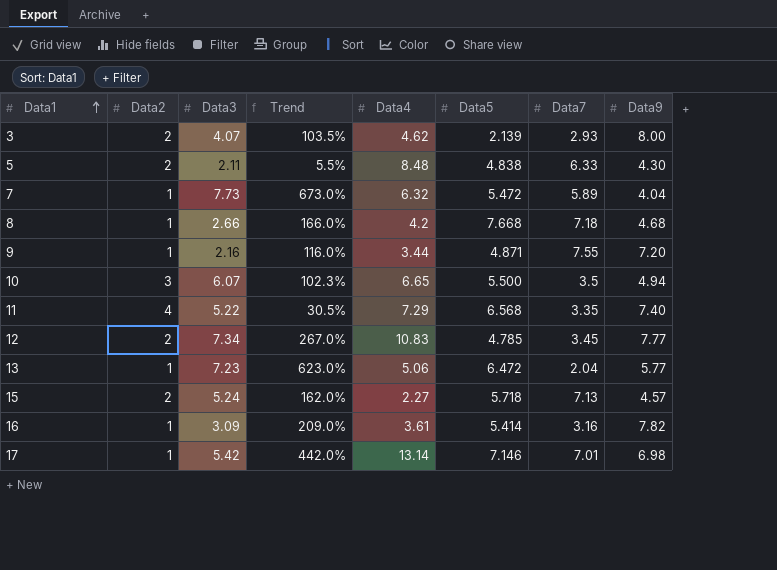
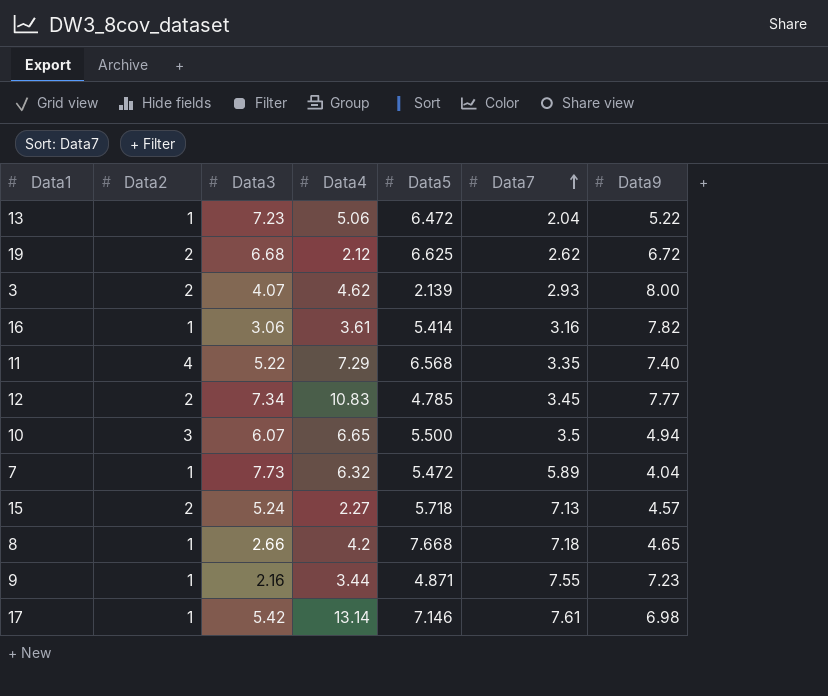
row order: Data1 ascending -> Data7 ascending
column Trend | formula: ([Data3] - [Data2]) / [Data2] -> none
row 5: 2 | 2.11 | 5.5% | 8.48 | 4.838 | 6.33 | 4.30 -> none
13 | Data9: 5.77 -> 5.22
row 19: none -> 2 | 6.68 | 2.12 | 6.625 | 2.62 | 6.72
16 | Data3: 3.09 -> 3.06
8 | Data9: 4.68 -> 4.65
9 | Data9: 7.20 -> 7.23
17 | Data7: 7.01 -> 7.61

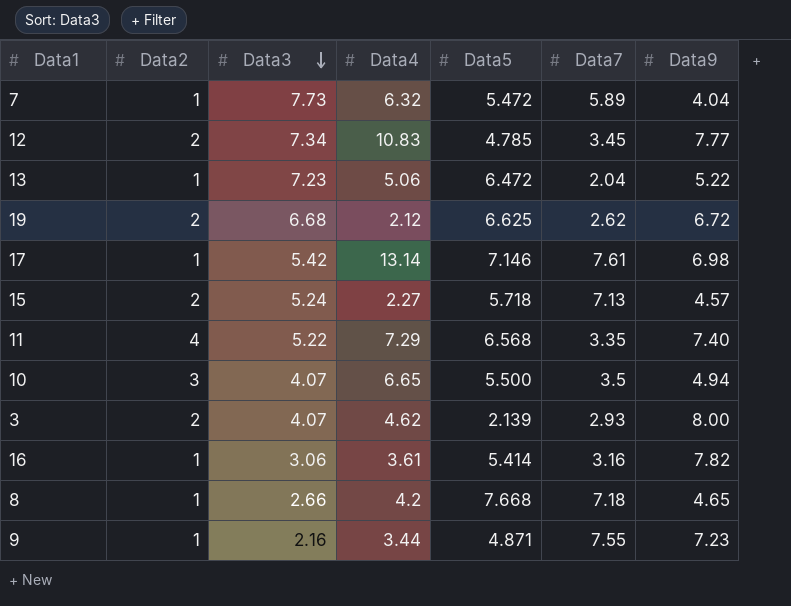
row order: Data7 ascending -> Data3 descending
10 | Data3: 6.07 -> 4.07

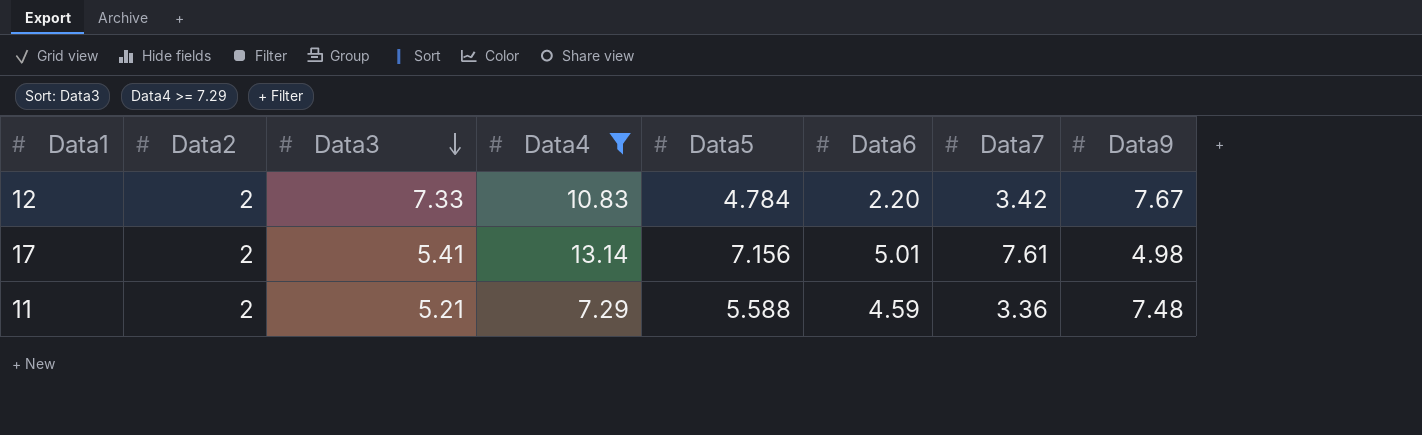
filter: none -> Data4 >= 7.29
column Data6 | position: none -> 6
12 | Data3: 7.34 -> 7.33
12 | Data5: 4.785 -> 4.784
12 | Data7: 3.45 -> 3.42
12 | Data9: 7.77 -> 7.67
17 | Data2: 1 -> 2
17 | Data3: 5.42 -> 5.41
17 | Data5: 7.146 -> 7.156
17 | Data9: 6.98 -> 4.98
11 | Data2: 4 -> 2
11 | Data3: 5.22 -> 5.21
11 | Data5: 6.568 -> 5.588
11 | Data7: 3.35 -> 3.36
11 | Data9: 7.40 -> 7.48

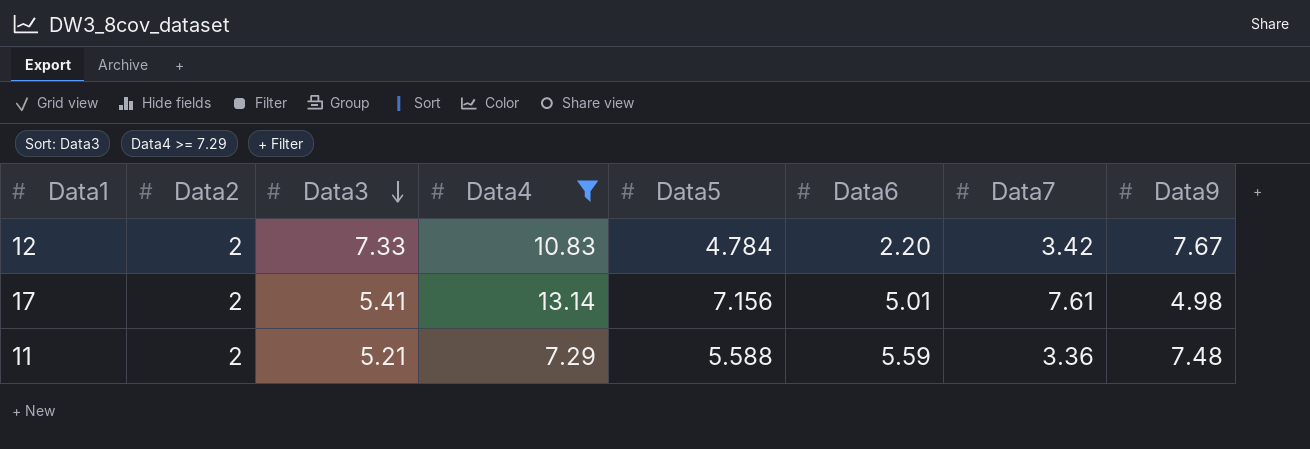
11 | Data6: 4.59 -> 5.59

